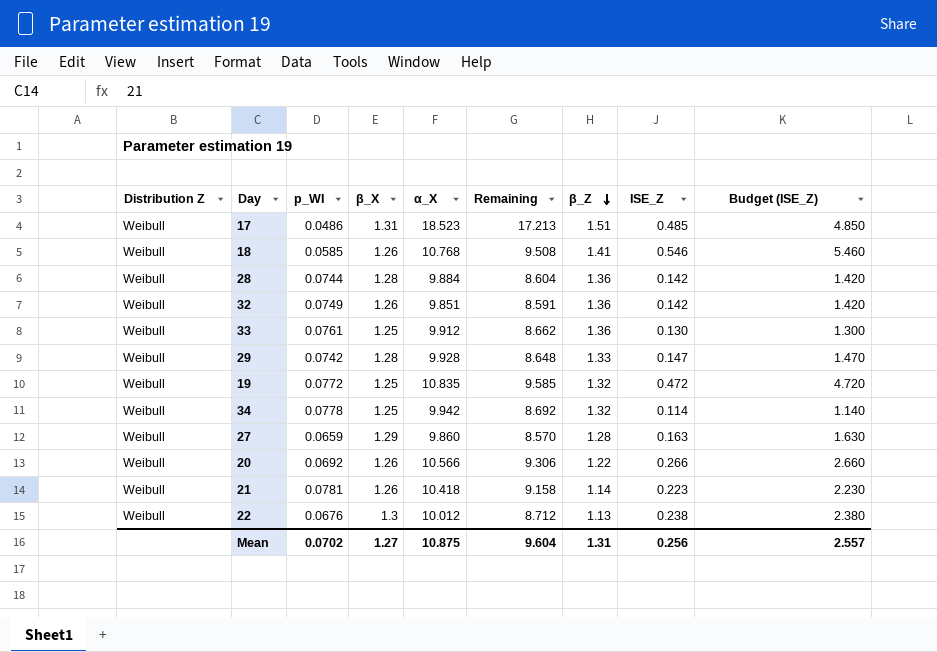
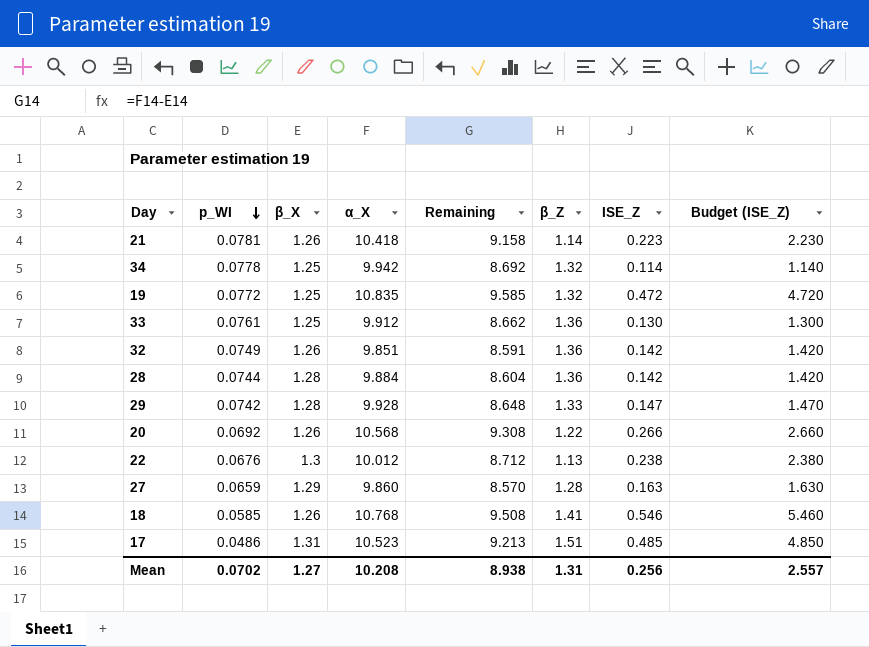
row order: β_Z descending -> p_WI descending
column Distribution Z | position: 1 -> none
20 | α_X: 10.566 -> 10.568
20 | Remaining: 9.306 -> 9.308
17 | α_X: 18.523 -> 10.523
17 | Remaining: 17.213 -> 9.213
Mean | α_X: 10.875 -> 10.208
Mean | Remaining: 9.604 -> 8.938

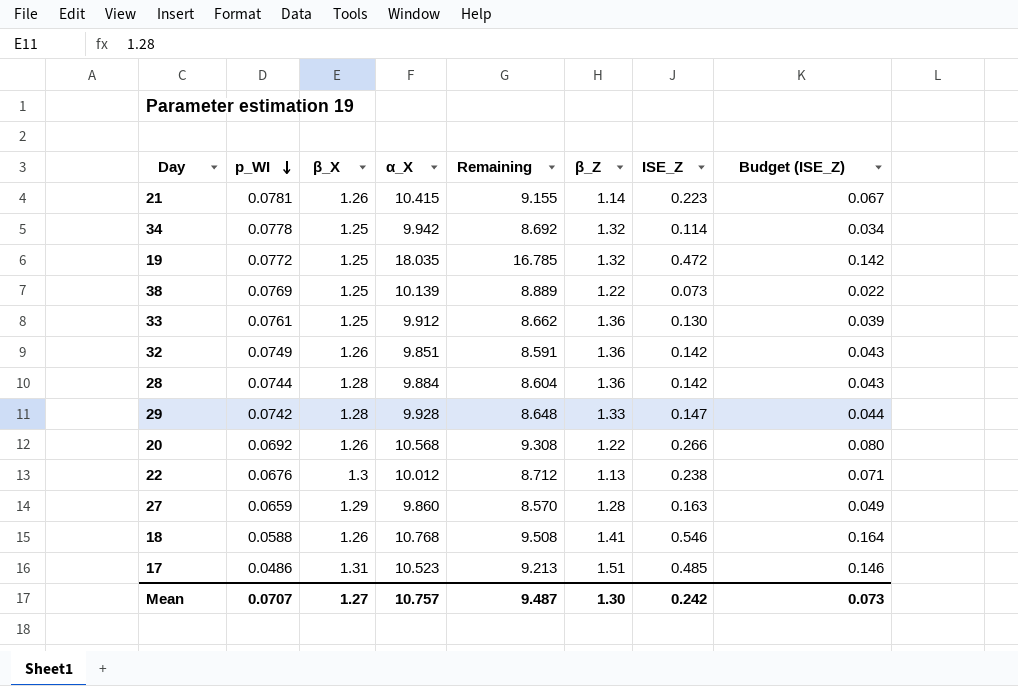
column Budget (ISE_Z) | formula: [ISE_Z] * 10 -> [ISE_Z] * 0.3
21 | α_X: 10.418 -> 10.415
21 | Remaining: 9.158 -> 9.155
19 | α_X: 10.835 -> 18.035
19 | Remaining: 9.585 -> 16.785
row 38: none -> 0.0769 | 1.25 | 10.139 | 8.889 | 1.22 | 0.073 | 0.022
18 | p_WI: 0.0585 -> 0.0588
Mean | p_WI: 0.0702 -> 0.0707
Mean | α_X: 10.208 -> 10.757
Mean | Remaining: 8.938 -> 9.487
Mean | β_Z: 1.31 -> 1.30
Mean | ISE_Z: 0.256 -> 0.242
Mean | Budget (ISE_Z): 2.557 -> 0.073

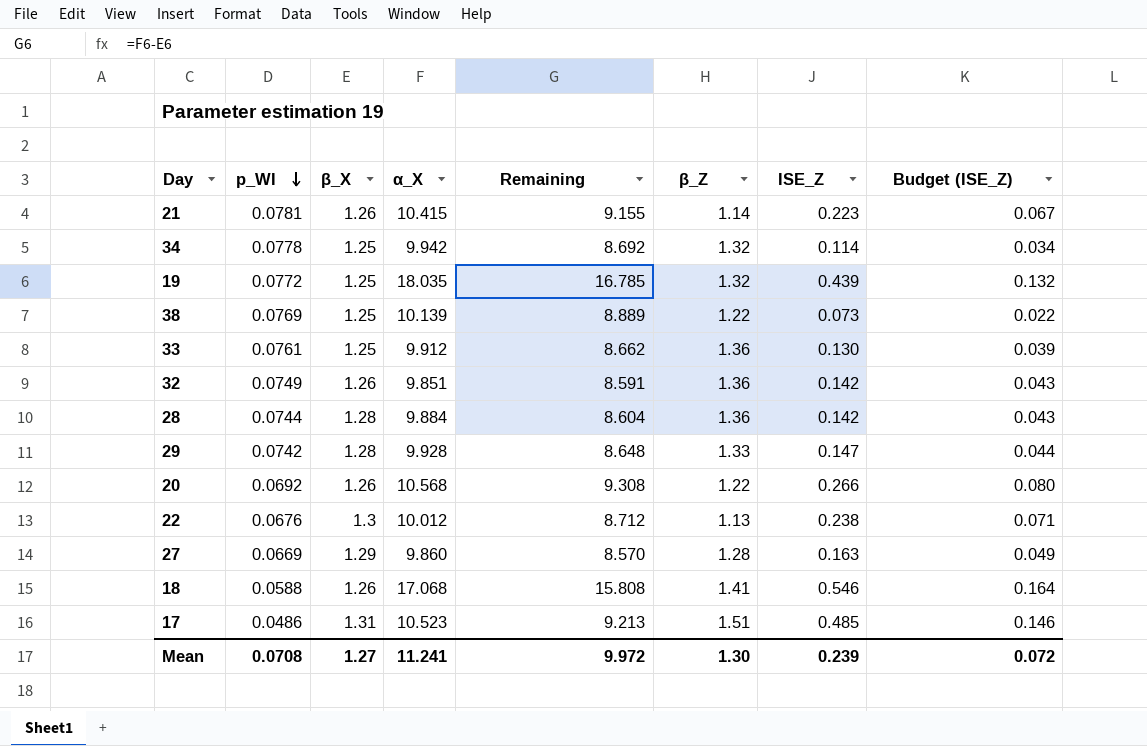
19 | ISE_Z: 0.472 -> 0.439
19 | Budget (ISE_Z): 0.142 -> 0.132
27 | p_WI: 0.0659 -> 0.0669
18 | α_X: 10.768 -> 17.068
18 | Remaining: 9.508 -> 15.808
Mean | p_WI: 0.0707 -> 0.0708
Mean | α_X: 10.757 -> 11.241
Mean | Remaining: 9.487 -> 9.972
Mean | ISE_Z: 0.242 -> 0.239
Mean | Budget (ISE_Z): 0.073 -> 0.072

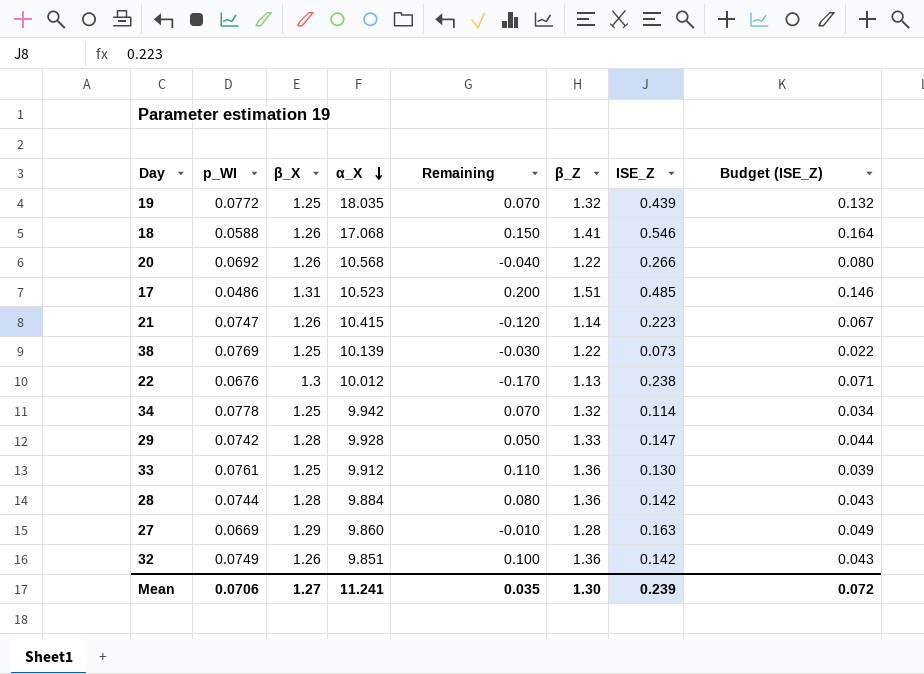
row order: p_WI descending -> α_X descending
column Remaining | formula: [α_X] - [β_X] -> [β_Z] - [β_X]
21 | p_WI: 0.0781 -> 0.0747
Mean | p_WI: 0.0708 -> 0.0706
Mean | Remaining: 9.972 -> 0.035

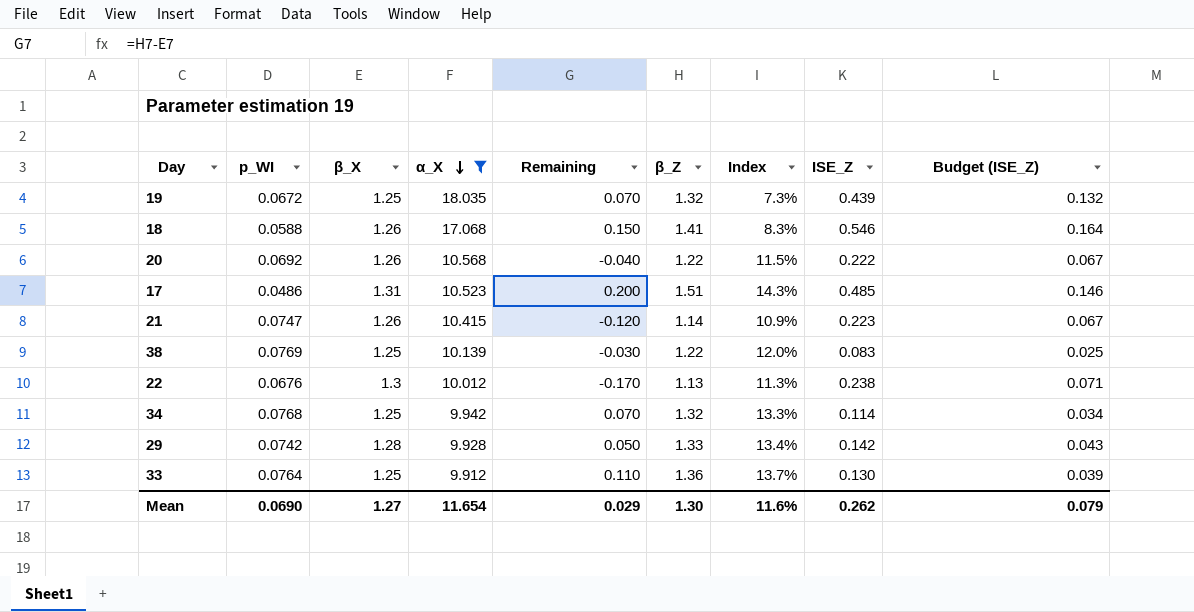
filter: none -> α_X >= 9.912
column Index | formula: none -> [β_Z] / [α_X]
19 | p_WI: 0.0772 -> 0.0672
20 | ISE_Z: 0.266 -> 0.222
20 | Budget (ISE_Z): 0.080 -> 0.067
38 | ISE_Z: 0.073 -> 0.083
38 | Budget (ISE_Z): 0.022 -> 0.025
34 | p_WI: 0.0778 -> 0.0768
29 | ISE_Z: 0.147 -> 0.142
29 | Budget (ISE_Z): 0.044 -> 0.043
33 | p_WI: 0.0761 -> 0.0764
Mean | p_WI: 0.0706 -> 0.0690
Mean | α_X: 11.241 -> 11.654
Mean | Remaining: 0.035 -> 0.029
Mean | ISE_Z: 0.239 -> 0.262
Mean | Budget (ISE_Z): 0.072 -> 0.079

